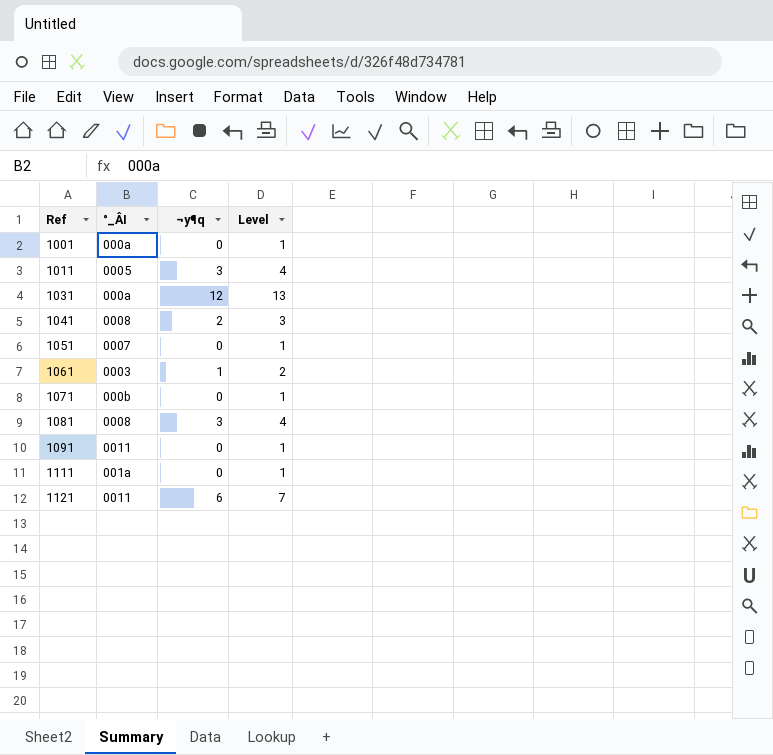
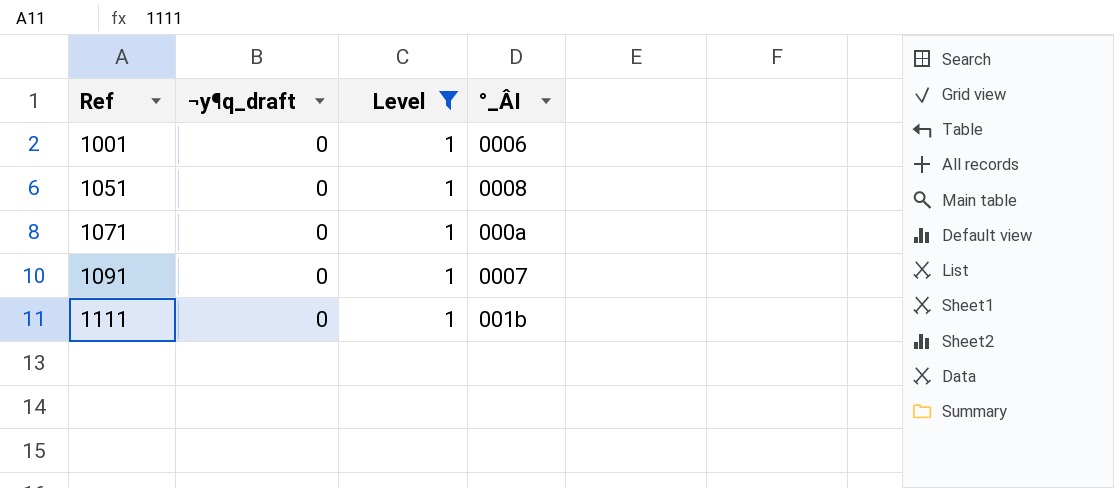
filter: none -> Level = 1
column name: ¬y¶q -> ¬y¶q_draft
column °_ÂI | position: 2 -> 4
1001 | °_ÂI: 000a -> 0006
1051 | °_ÂI: 0007 -> 0008
1071 | °_ÂI: 000b -> 000a
1091 | °_ÂI: 0011 -> 0007
1111 | °_ÂI: 001a -> 001b

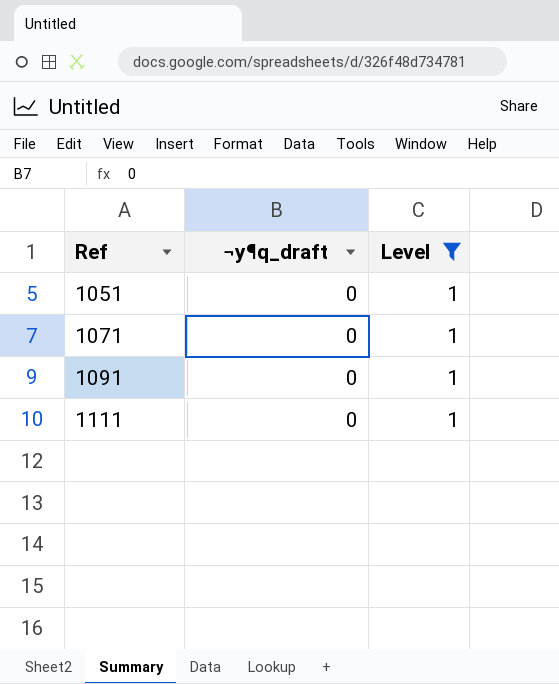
column °_ÂI | position: 4 -> none
row 1001: 0 | 1 | 0006 -> none

